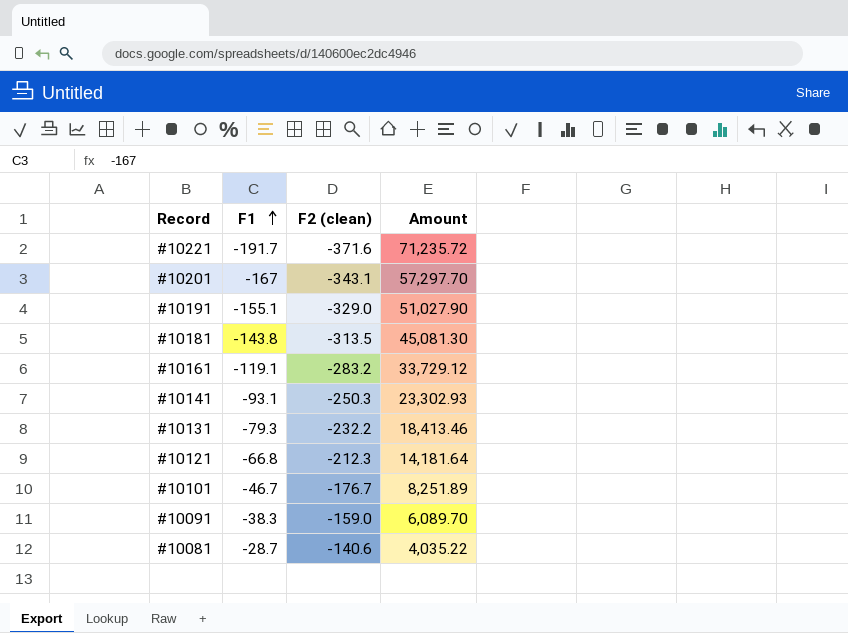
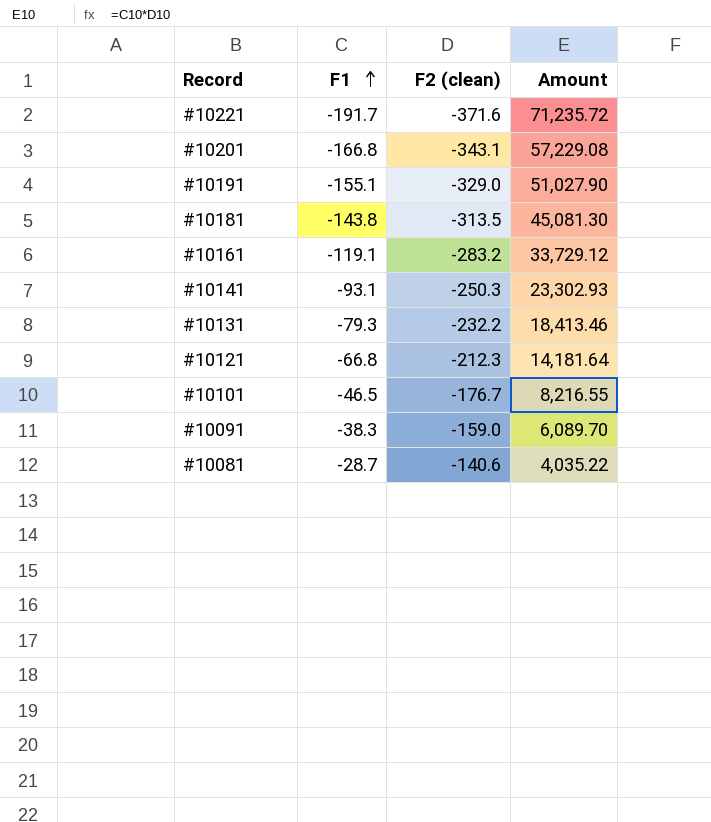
#10201 | F1: -167 -> -166.8
#10201 | Amount: 57,297.70 -> 57,229.08
#10101 | F1: -46.7 -> -46.5
#10101 | Amount: 8,251.89 -> 8,216.55

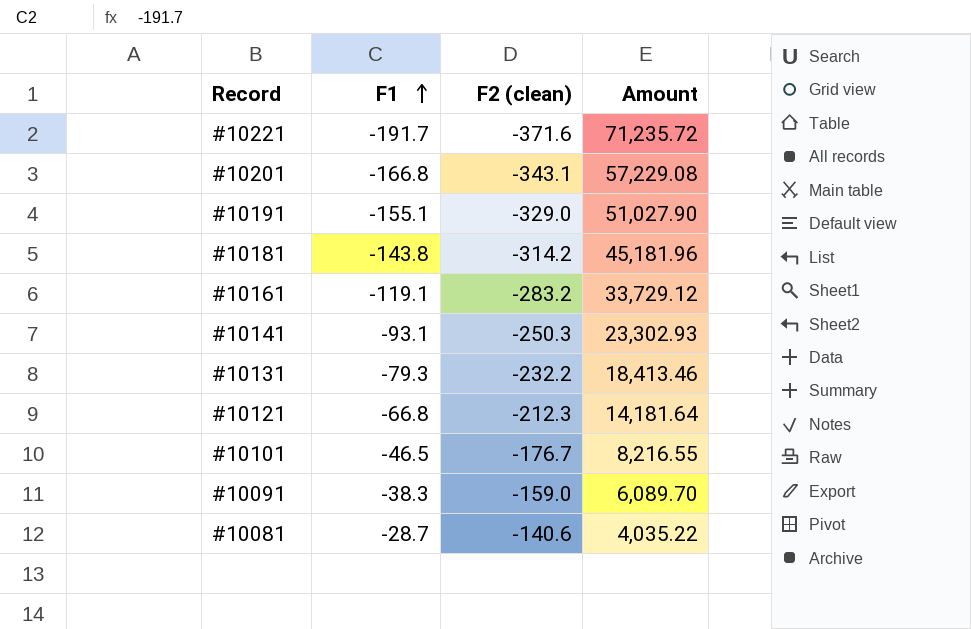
#10181 | F2 (clean): -313.5 -> -314.2
#10181 | Amount: 45,081.30 -> 45,181.96

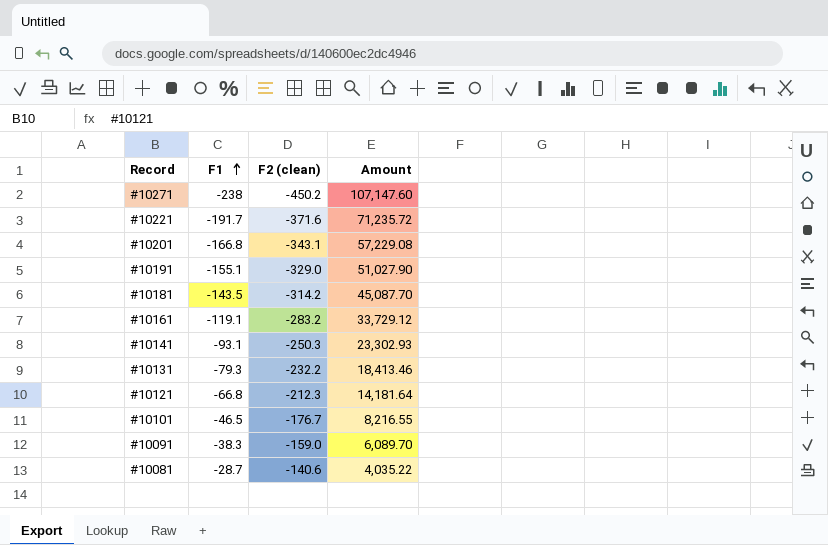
row #10271: none -> -238 | -450.2 | 107,147.60
#10181 | F1: -143.8 -> -143.5
#10181 | Amount: 45,181.96 -> 45,087.70

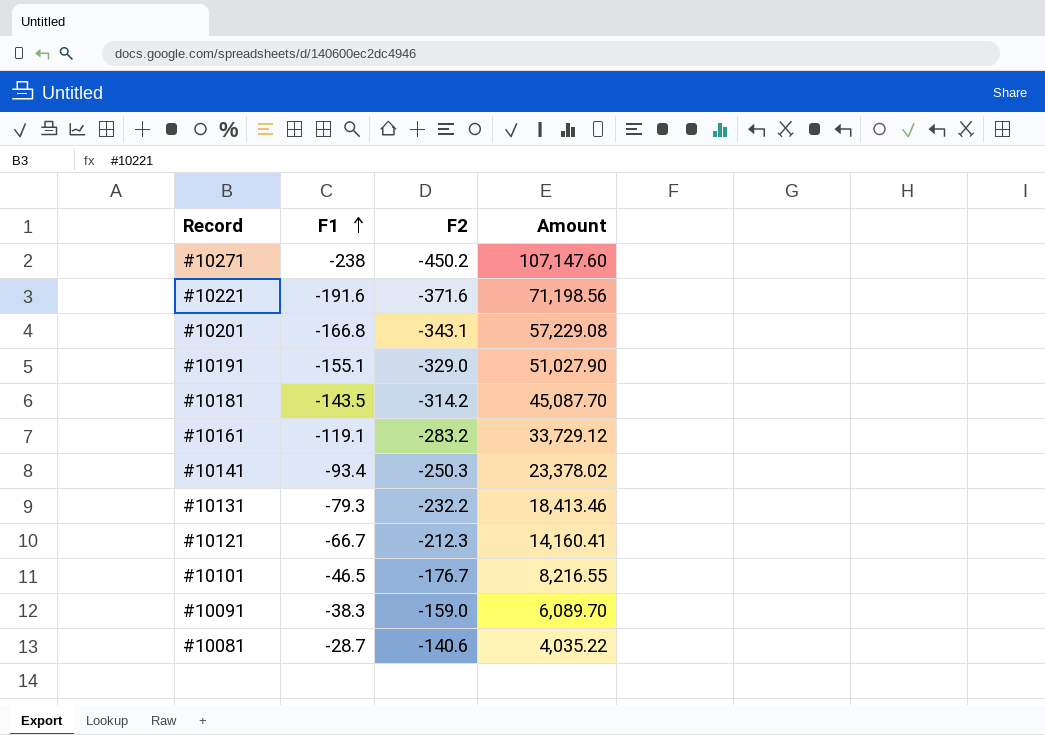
column name: F2 (clean) -> F2
#10221 | F1: -191.7 -> -191.6
#10221 | Amount: 71,235.72 -> 71,198.56
#10141 | F1: -93.1 -> -93.4
#10141 | Amount: 23,302.93 -> 23,378.02
#10121 | F1: -66.8 -> -66.7
#10121 | Amount: 14,181.64 -> 14,160.41

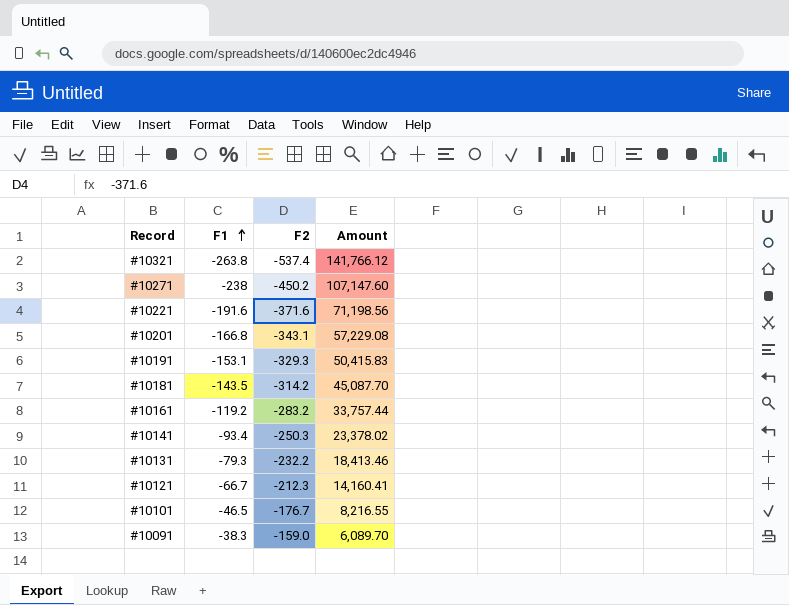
row #10081: -28.7 | -140.6 | 4,035.22 -> none
row #10321: none -> -263.8 | -537.4 | 141,766.12
#10191 | F1: -155.1 -> -153.1
#10191 | F2: -329.0 -> -329.3
#10191 | Amount: 51,027.90 -> 50,415.83
#10161 | F1: -119.1 -> -119.2
#10161 | Amount: 33,729.12 -> 33,757.44

